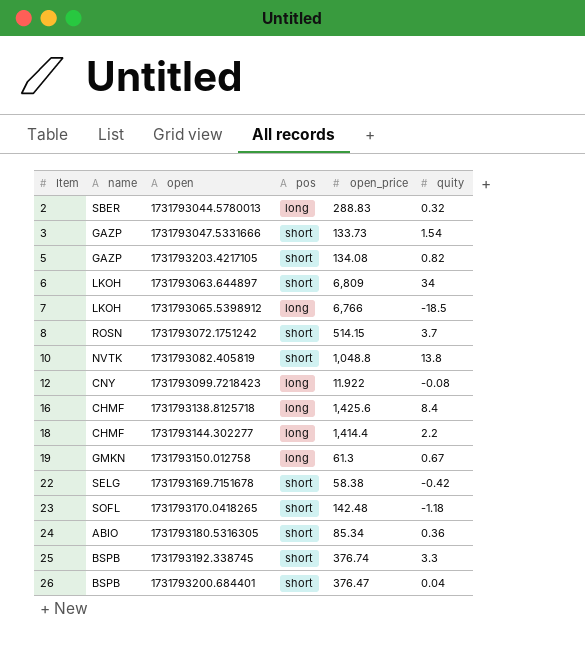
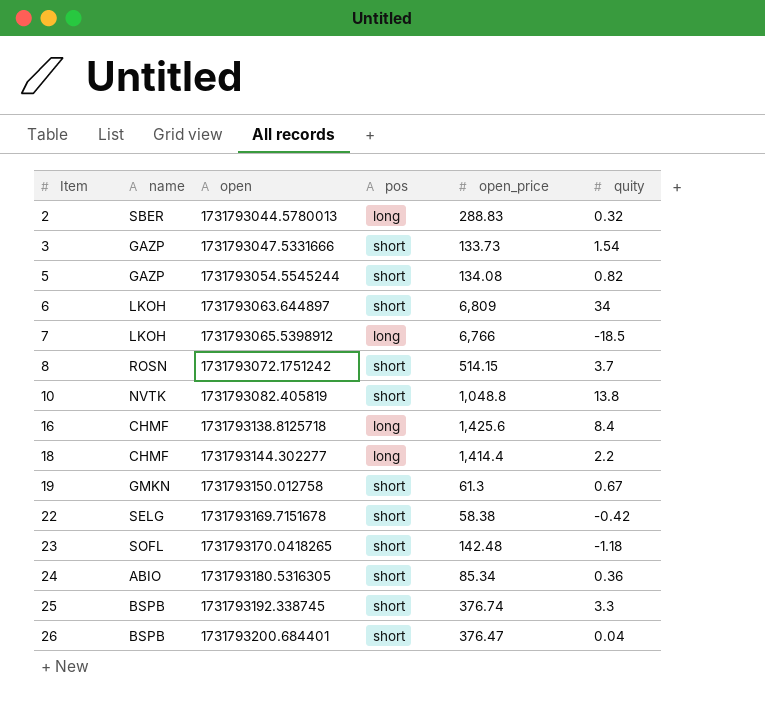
row 12: CNY | 1731793099.7218423 | long | 11.922 | -0.08 -> none
5 | open: 1731793203.4217105 -> 1731793054.5545244
19 | pos: long -> short

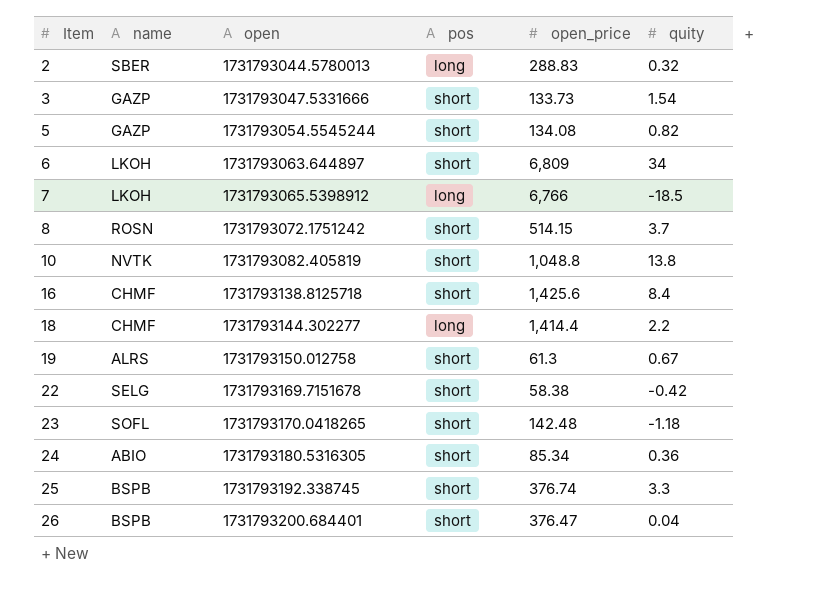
16 | pos: long -> short
19 | name: GMKN -> ALRS

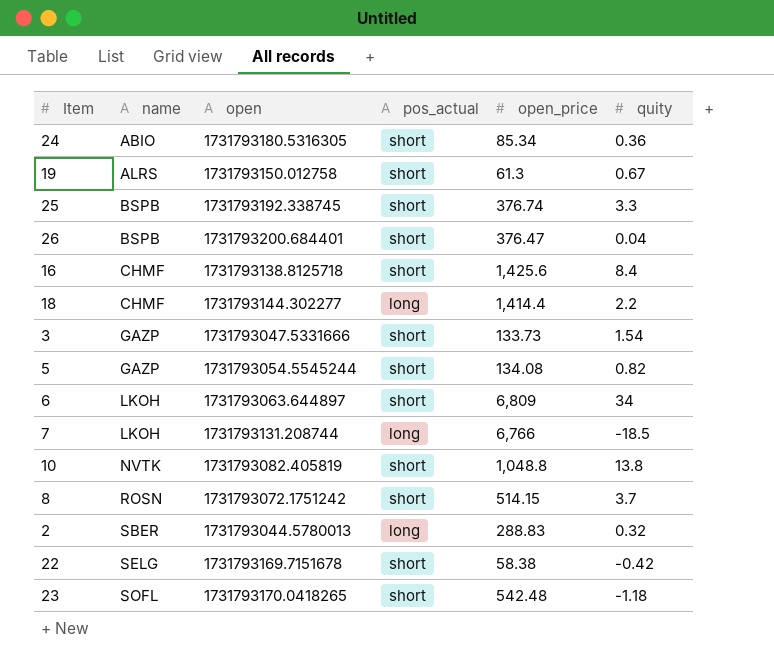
row order: Item ascending -> name ascending
column name: pos -> pos_actual
7 | open: 1731793065.5398912 -> 1731793131.208744
23 | open_price: 142.48 -> 542.48

